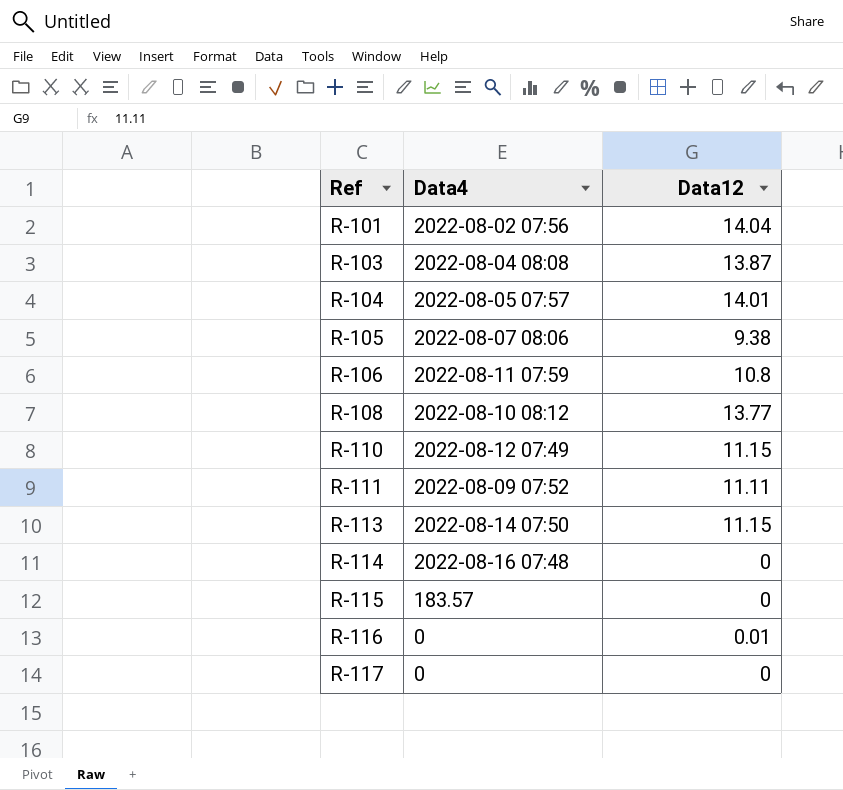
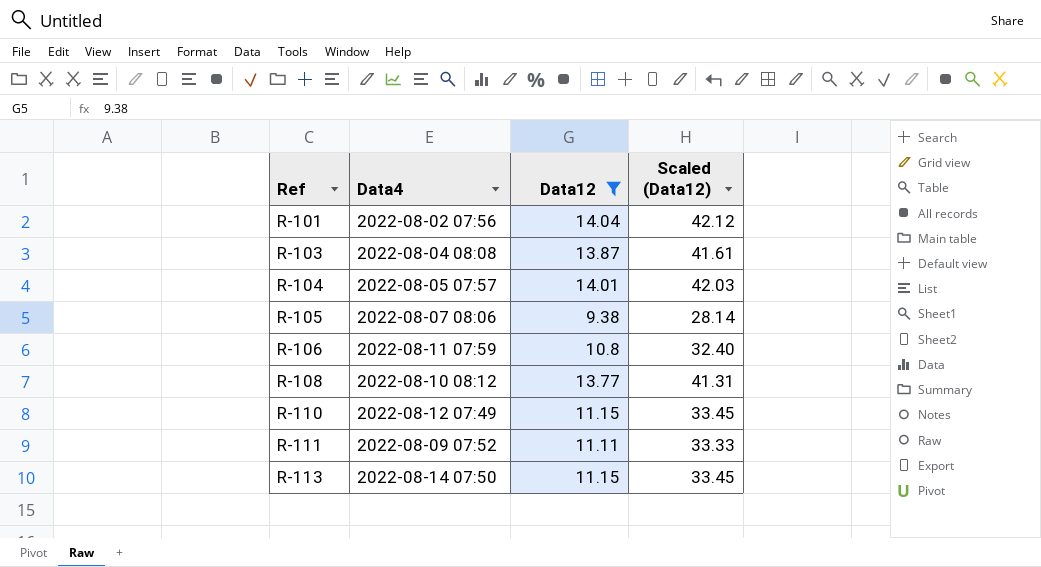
filter: none -> Data12 >= 9.38
column Scaled (Data12) | formula: none -> [Data12] * 3

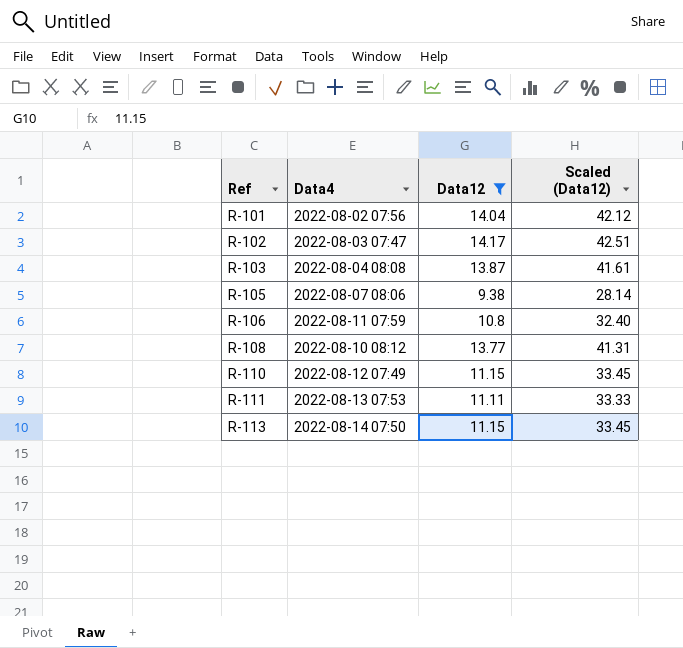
row R-104: 2022-08-05 07:57 | 14.01 | 42.03 -> none
row R-102: none -> 2022-08-03 07:47 | 14.17 | 42.51
R-111 | Data4: 2022-08-09 07:52 -> 2022-08-13 07:53

